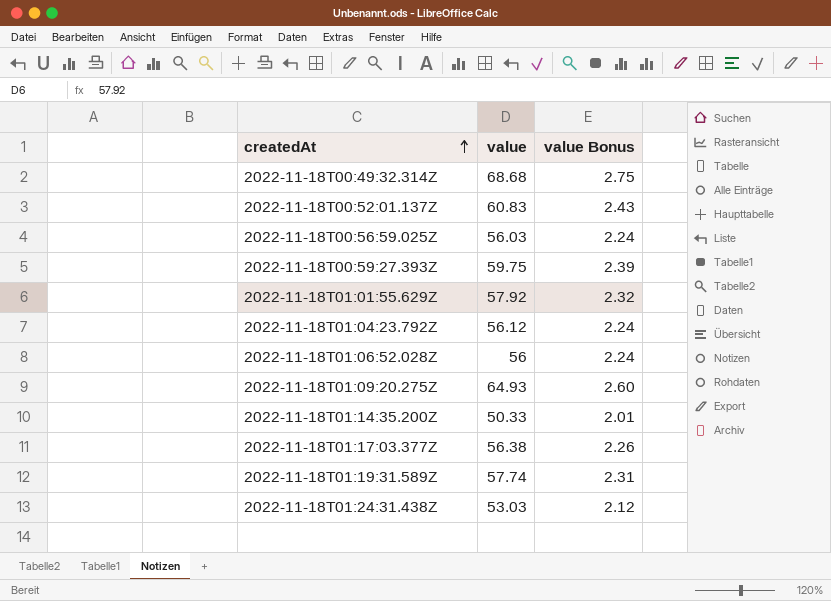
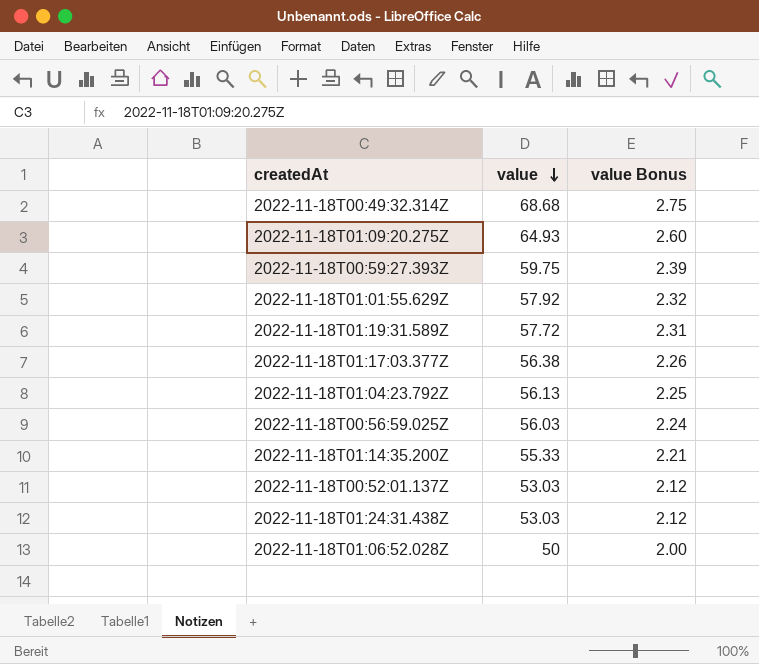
row order: createdAt ascending -> value descending
2022-11-18T01:19:31.589Z | value: 57.74 -> 57.72
2022-11-18T01:04:23.792Z | value: 56.12 -> 56.13
2022-11-18T01:04:23.792Z | value Bonus: 2.24 -> 2.25
2022-11-18T01:14:35.200Z | value: 50.33 -> 55.33
2022-11-18T01:14:35.200Z | value Bonus: 2.01 -> 2.21
2022-11-18T00:52:01.137Z | value: 60.83 -> 53.03
2022-11-18T00:52:01.137Z | value Bonus: 2.43 -> 2.12
2022-11-18T01:06:52.028Z | value: 56 -> 50
2022-11-18T01:06:52.028Z | value Bonus: 2.24 -> 2.00

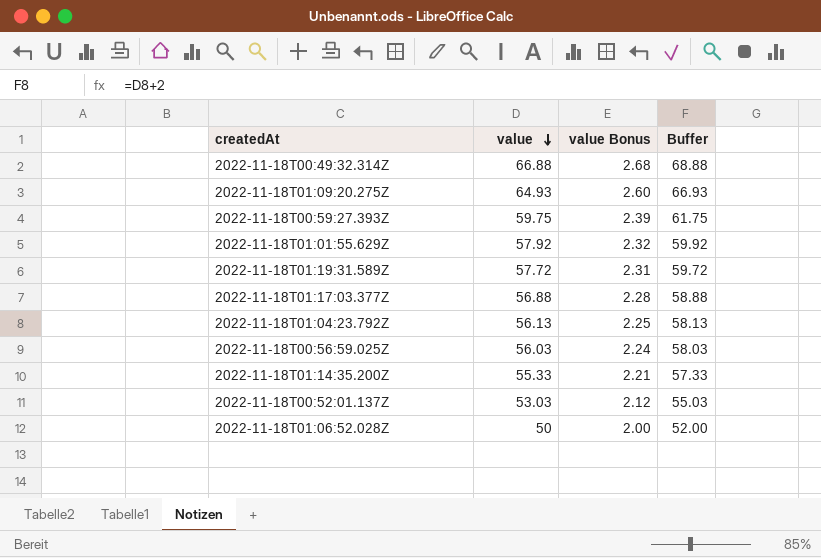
column Buffer | formula: none -> [value] + 2
row 2022-11-18T01:24:31.438Z: 53.03 | 2.12 -> none
2022-11-18T00:49:32.314Z | value: 68.68 -> 66.88
2022-11-18T00:49:32.314Z | value Bonus: 2.75 -> 2.68
2022-11-18T01:17:03.377Z | value: 56.38 -> 56.88
2022-11-18T01:17:03.377Z | value Bonus: 2.26 -> 2.28

